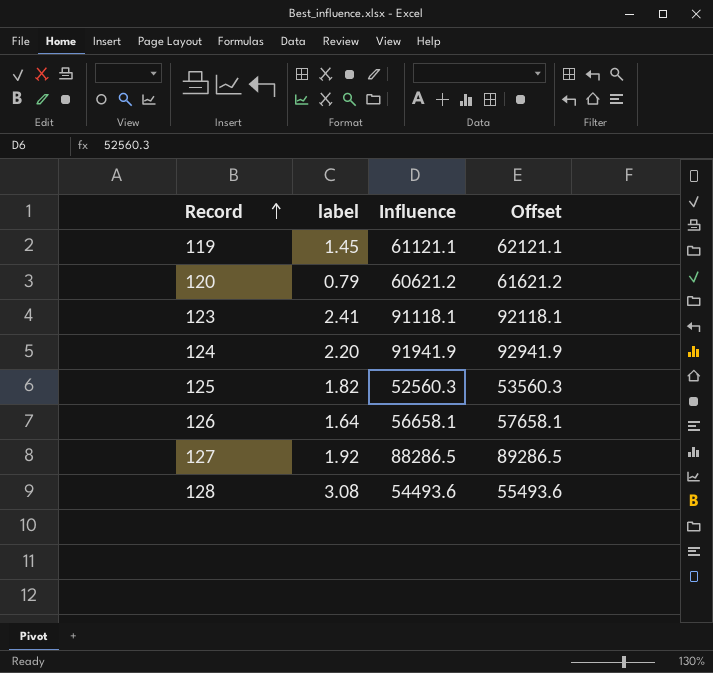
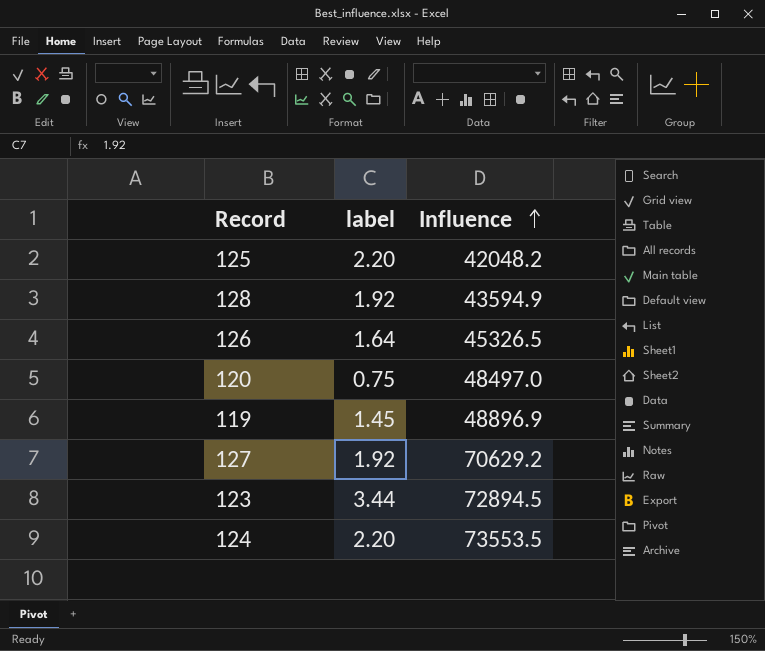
row order: Record ascending -> Influence ascending
column Offset | formula: [Influence] + 1000 -> none
125 | label: 1.82 -> 2.20
125 | Influence: 52560.3 -> 42048.2
128 | label: 3.08 -> 1.92
128 | Influence: 54493.6 -> 43594.9
126 | Influence: 56658.1 -> 45326.5
120 | label: 0.79 -> 0.75
120 | Influence: 60621.2 -> 48497.0
119 | Influence: 61121.1 -> 48896.9
127 | Influence: 88286.5 -> 70629.2
123 | label: 2.41 -> 3.44
123 | Influence: 91118.1 -> 72894.5
124 | Influence: 91941.9 -> 73553.5

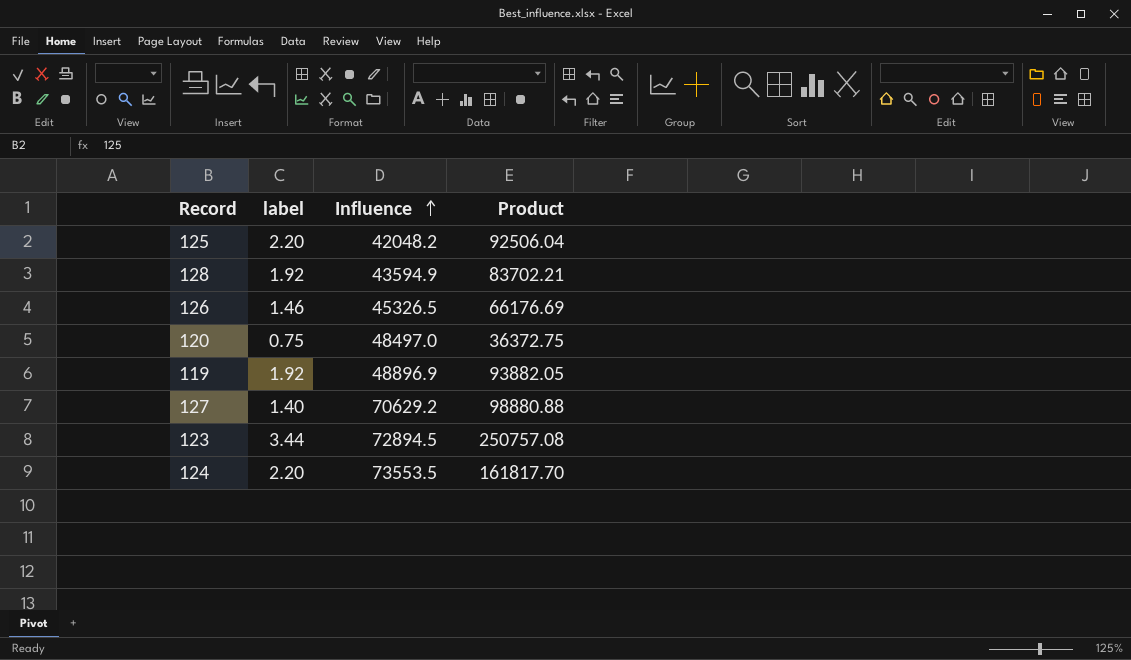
column Product | formula: none -> [label] * [Influence]
126 | label: 1.64 -> 1.46
119 | label: 1.45 -> 1.92
127 | label: 1.92 -> 1.40

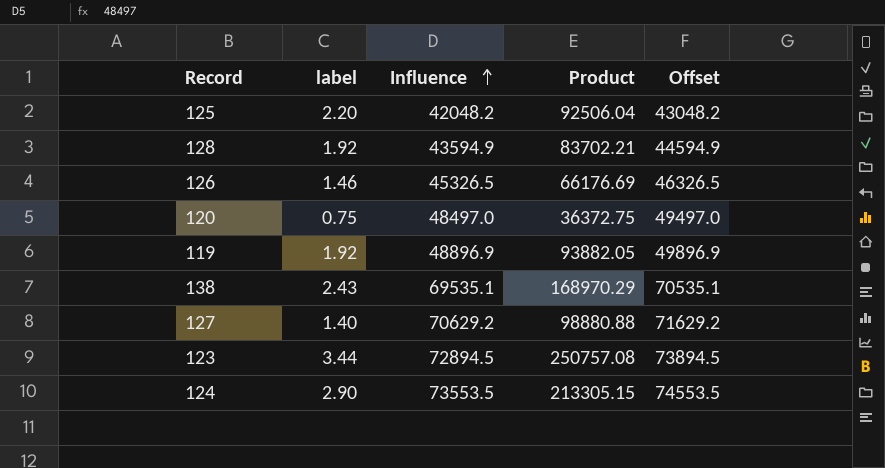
column Offset | formula: none -> [Influence] + 1000
row 138: none -> 2.43 | 69535.1 | 168970.29 | 70535.1
124 | label: 2.20 -> 2.90
124 | Product: 161817.70 -> 213305.15

